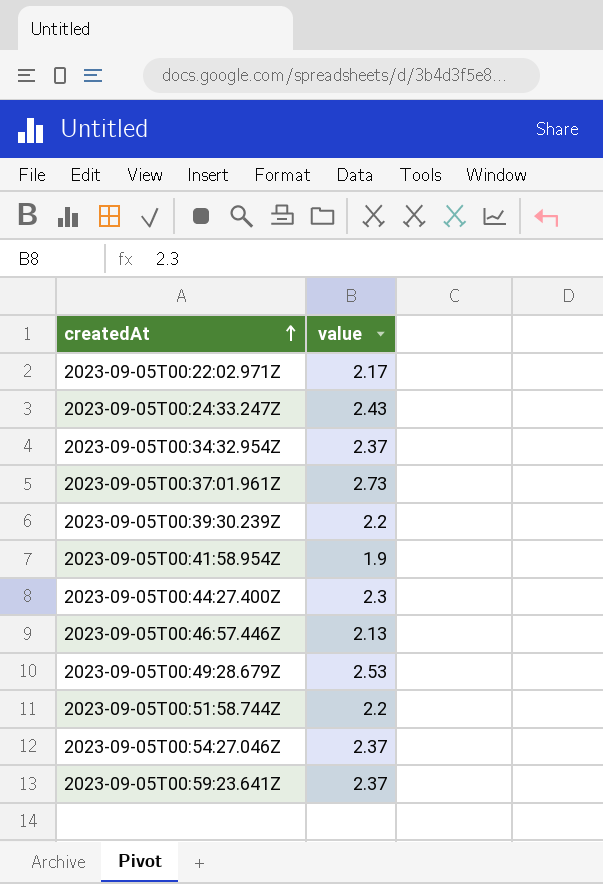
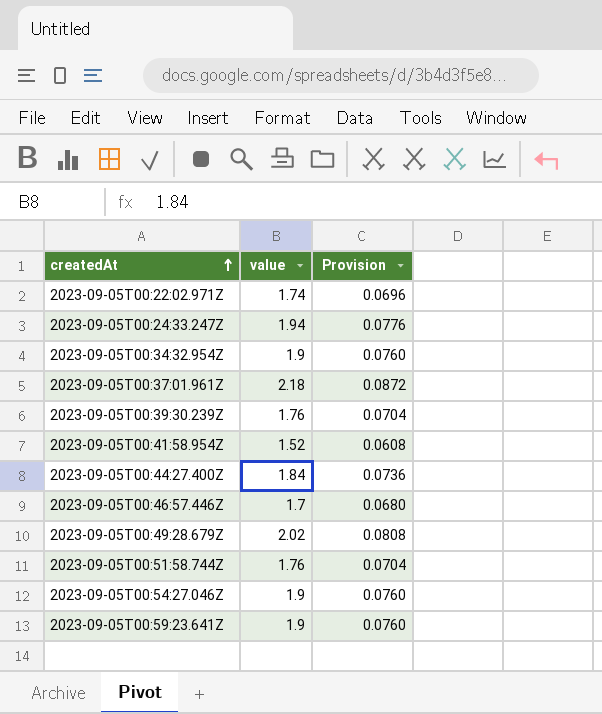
column Provision | formula: none -> [value] * 0.04
2023-09-05T00:22:02.971Z | value: 2.17 -> 1.74
2023-09-05T00:24:33.247Z | value: 2.43 -> 1.94
2023-09-05T00:34:32.954Z | value: 2.37 -> 1.9
2023-09-05T00:37:01.961Z | value: 2.73 -> 2.18
2023-09-05T00:39:30.239Z | value: 2.2 -> 1.76
2023-09-05T00:41:58.954Z | value: 1.9 -> 1.52
2023-09-05T00:44:27.400Z | value: 2.3 -> 1.84
2023-09-05T00:46:57.446Z | value: 2.13 -> 1.7
2023-09-05T00:49:28.679Z | value: 2.53 -> 2.02
2023-09-05T00:51:58.744Z | value: 2.2 -> 1.76
2023-09-05T00:54:27.046Z | value: 2.37 -> 1.9
2023-09-05T00:59:23.641Z | value: 2.37 -> 1.9

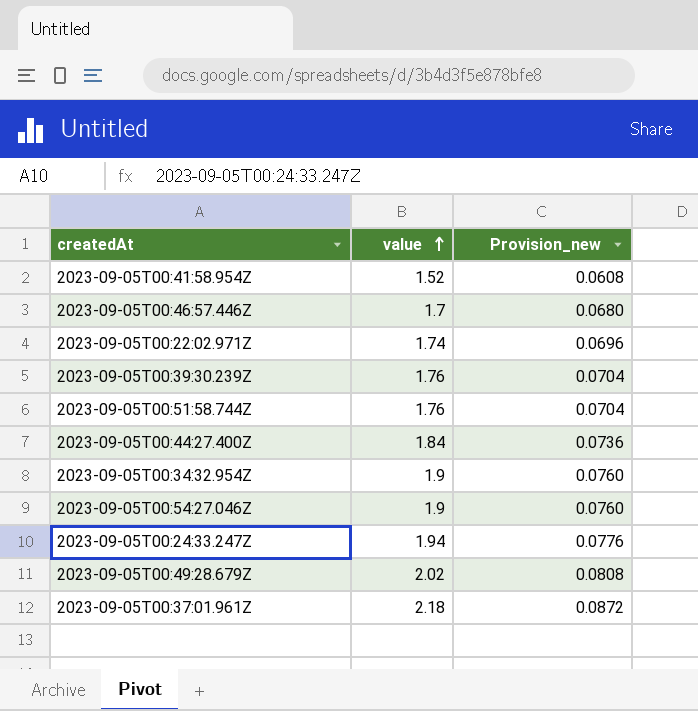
row order: createdAt ascending -> value ascending
column name: Provision -> Provision_new
row 2023-09-05T00:59:23.641Z: 1.9 | 0.0760 -> none

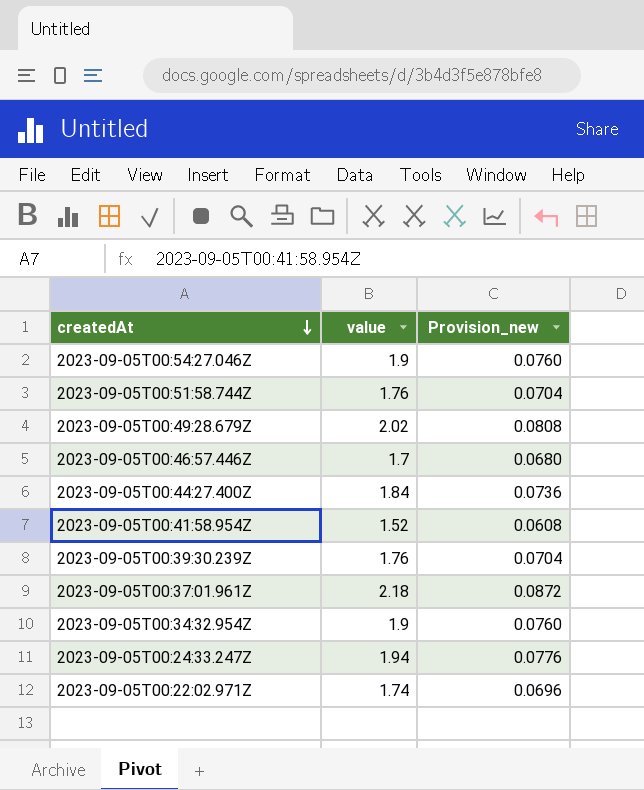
row order: value ascending -> createdAt descending

